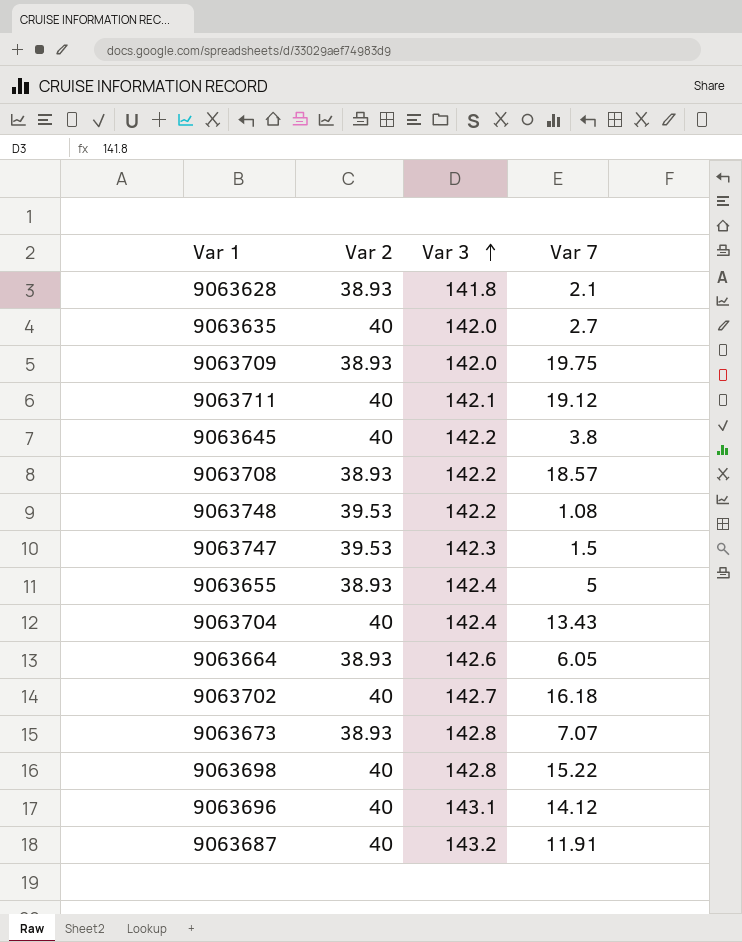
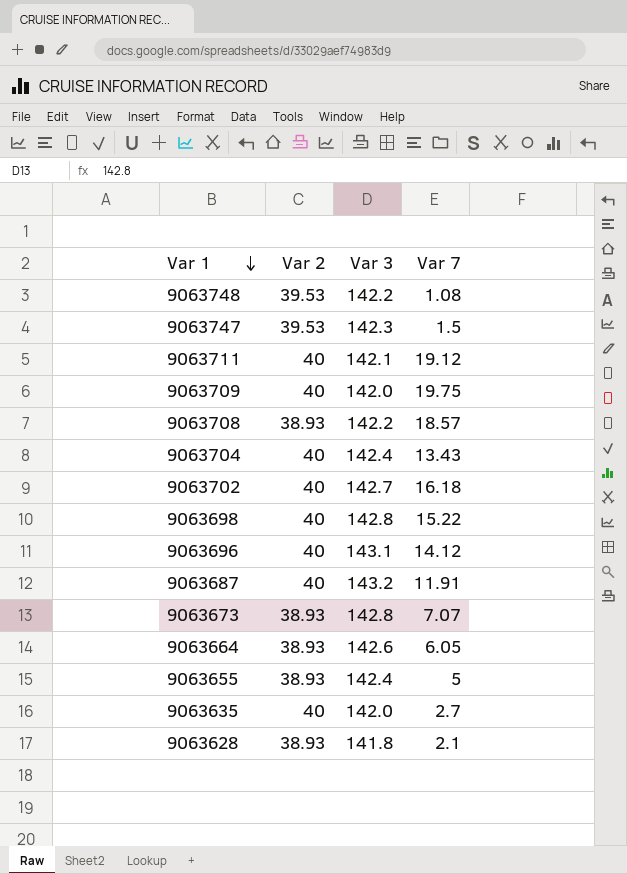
row order: Var 3 ascending -> Var 1 descending
row 9063645: 40 | 142.2 | 3.8 -> none
9063709 | Var 2: 38.93 -> 40

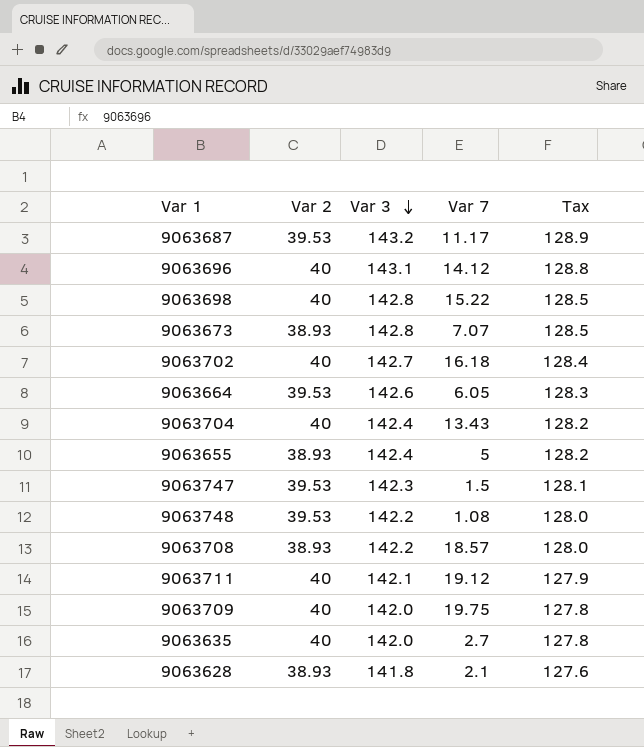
row order: Var 1 descending -> Var 3 descending
column Tax | formula: none -> [Var 3] * 0.9
9063687 | Var 2: 40 -> 39.53
9063687 | Var 7: 11.91 -> 11.17
9063664 | Var 2: 38.93 -> 39.53

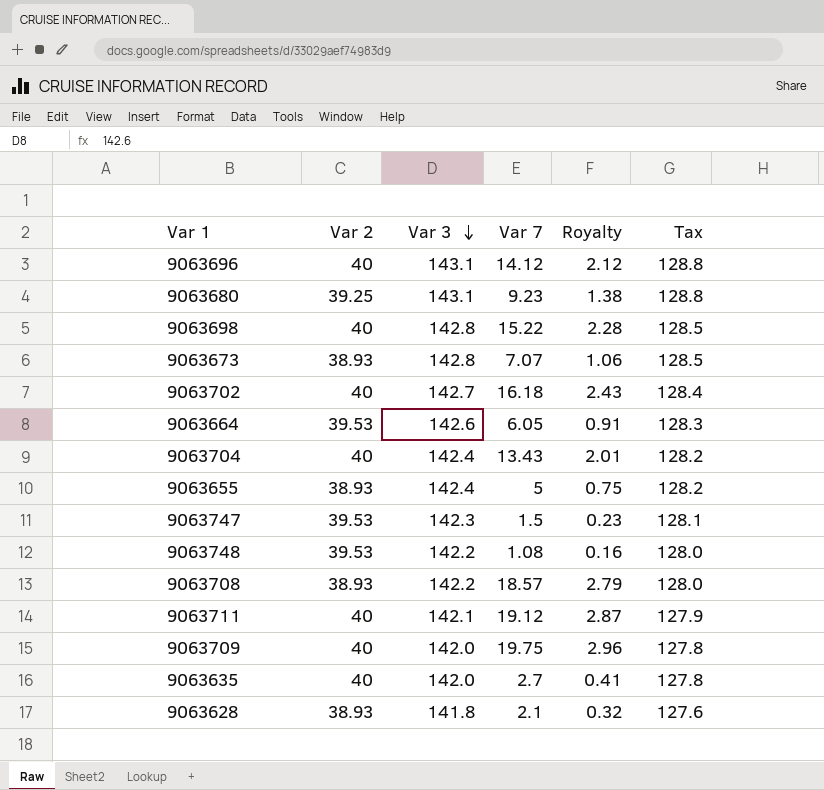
column Royalty | formula: none -> [Var 7] * 0.15
row 9063687: 39.53 | 143.2 | 11.17 | 128.9 -> none
row 9063680: none -> 39.25 | 143.1 | 9.23 | 1.38 | 128.8

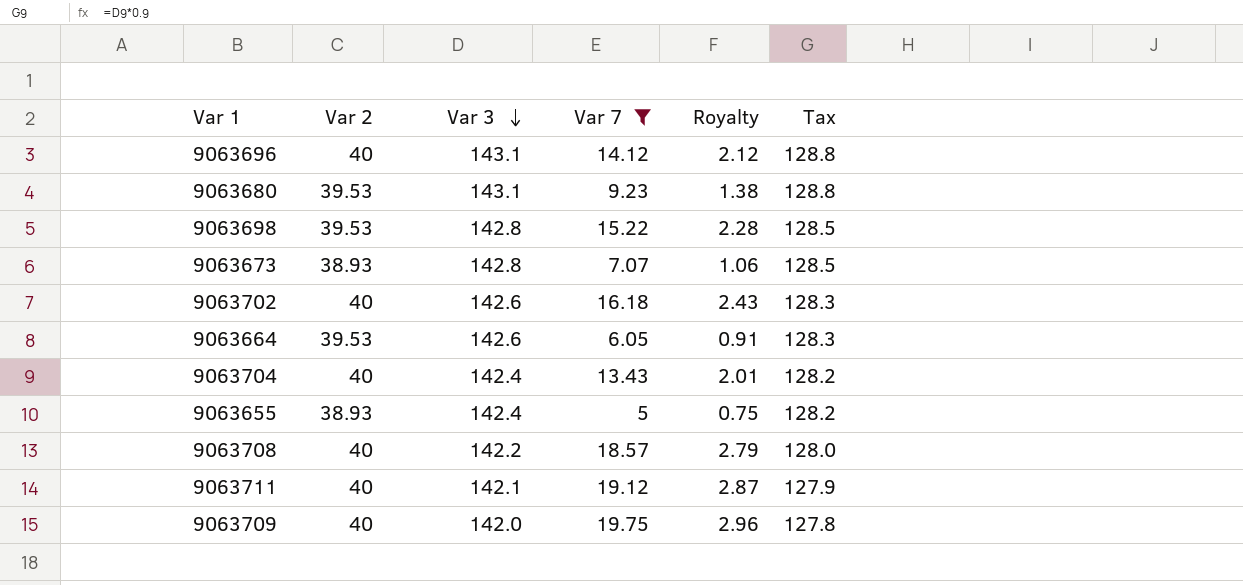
filter: none -> Var 7 >= 5
9063680 | Var 2: 39.25 -> 39.53
9063698 | Var 2: 40 -> 39.53
9063702 | Var 3: 142.7 -> 142.6
9063702 | Tax: 128.4 -> 128.3
9063708 | Var 2: 38.93 -> 40

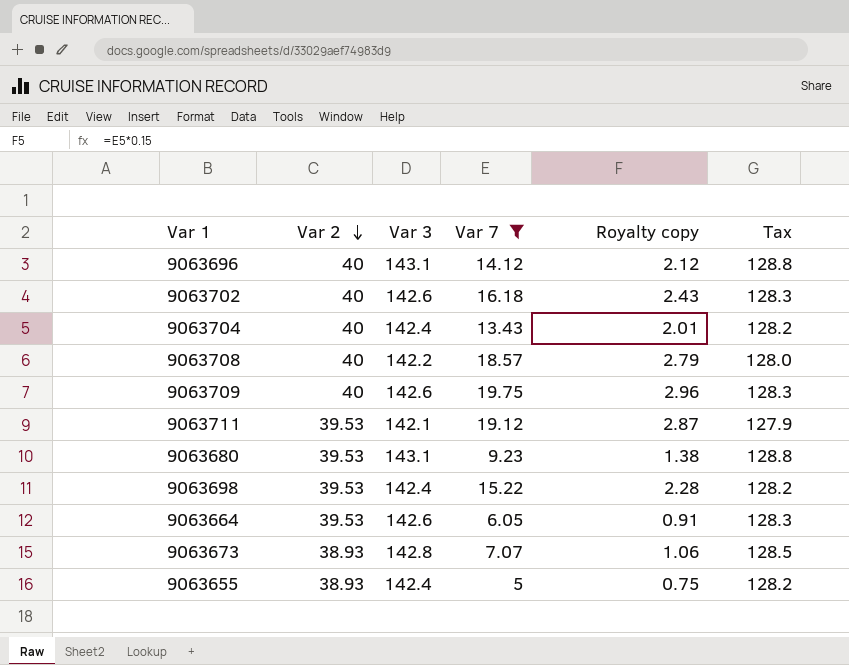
row order: Var 3 descending -> Var 2 descending
column name: Royalty -> Royalty copy
9063709 | Var 3: 142.0 -> 142.6
9063709 | Tax: 127.8 -> 128.3
9063711 | Var 2: 40 -> 39.53
9063698 | Var 3: 142.8 -> 142.4
9063698 | Tax: 128.5 -> 128.2

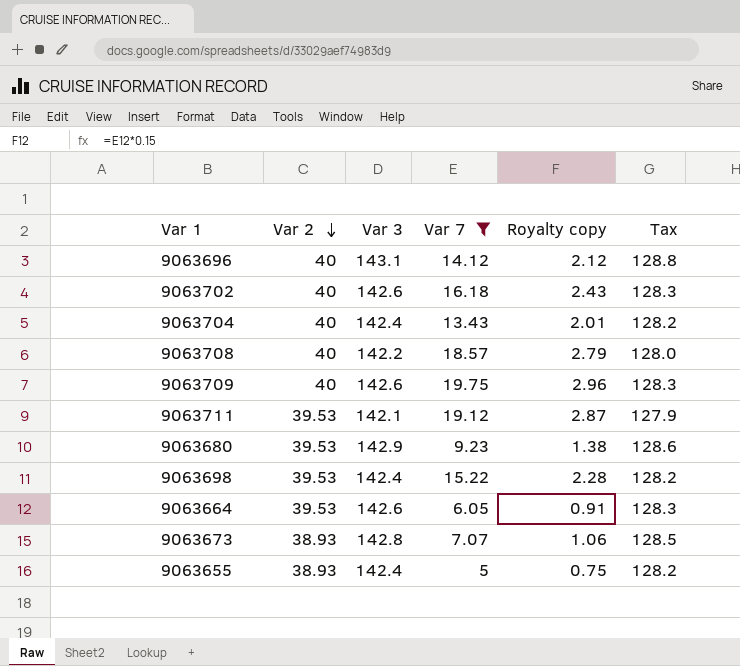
9063680 | Var 3: 143.1 -> 142.9
9063680 | Tax: 128.8 -> 128.6

